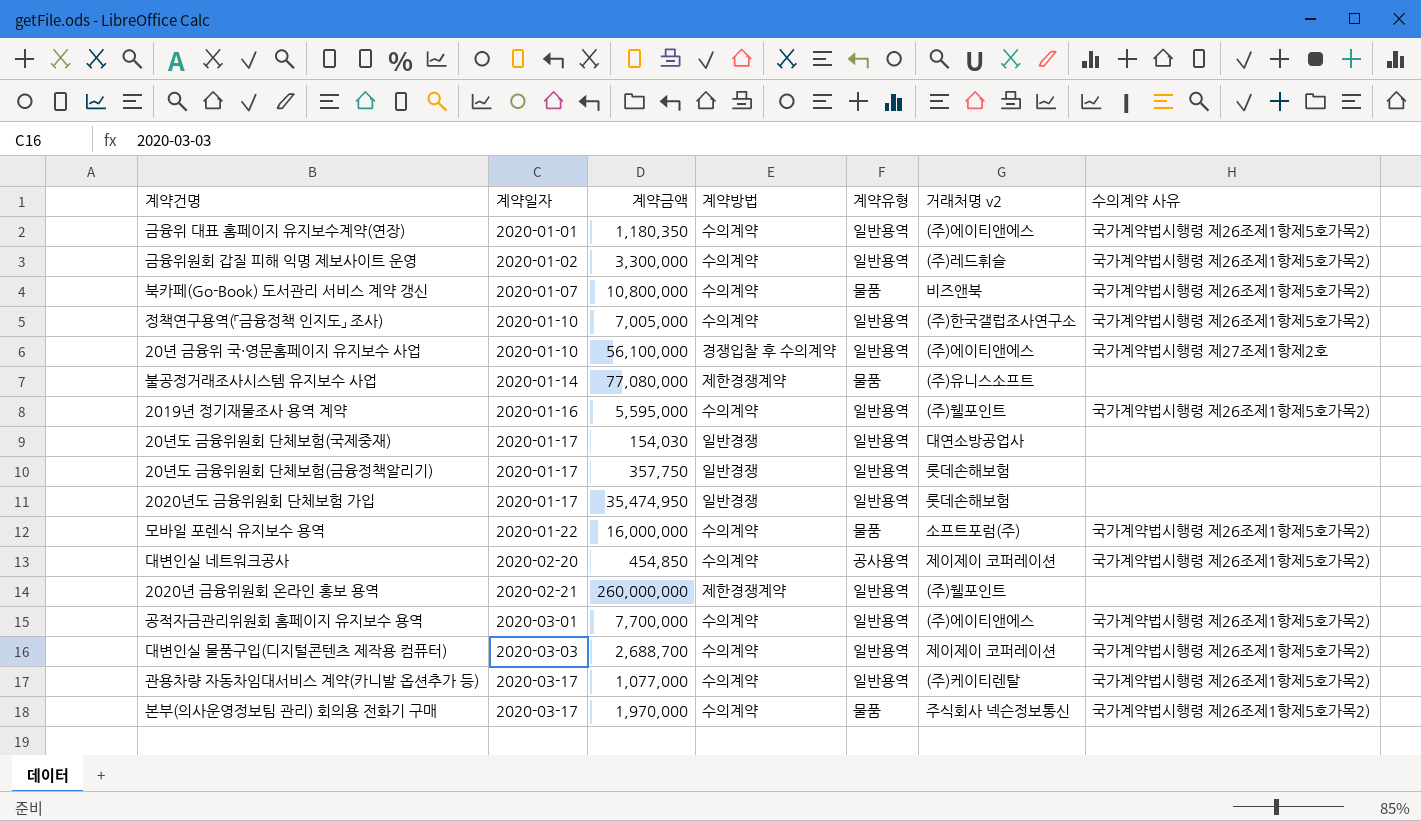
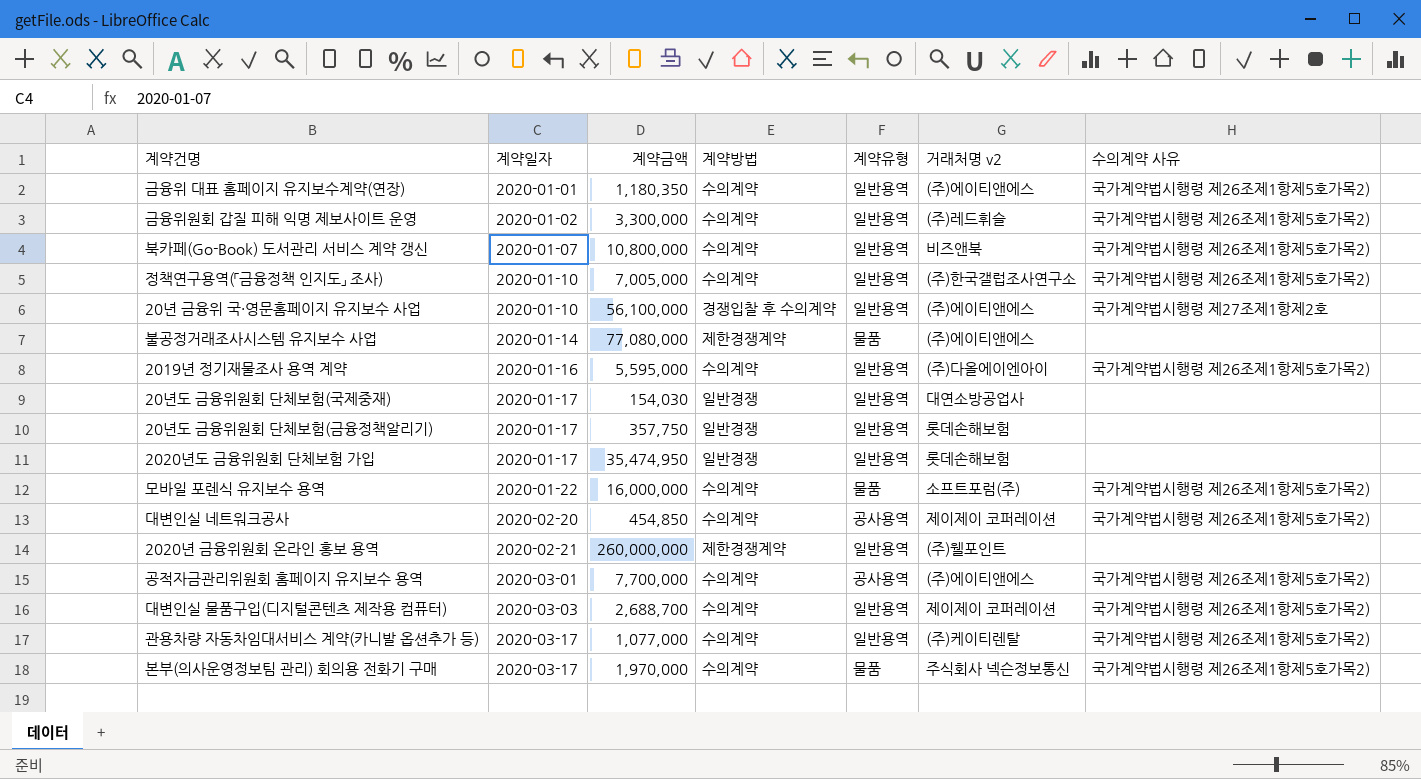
북카페(Go-Book) 도서관리 서비스 계약 갱신 | 계약유형: 물품 -> 일반용역
불공정거래조사시스템 유지보수 사업 | 거래처명 v2: (주)유니스소프트 -> (주)에이티앤에스
2019년 정기재물조사 용역 계약 | 거래처명 v2: (주)웰포인트 -> (주)다올에이엔아이
공적자금관리위원회 홈페이지 유지보수 용역 | 계약유형: 일반용역 -> 공사용역

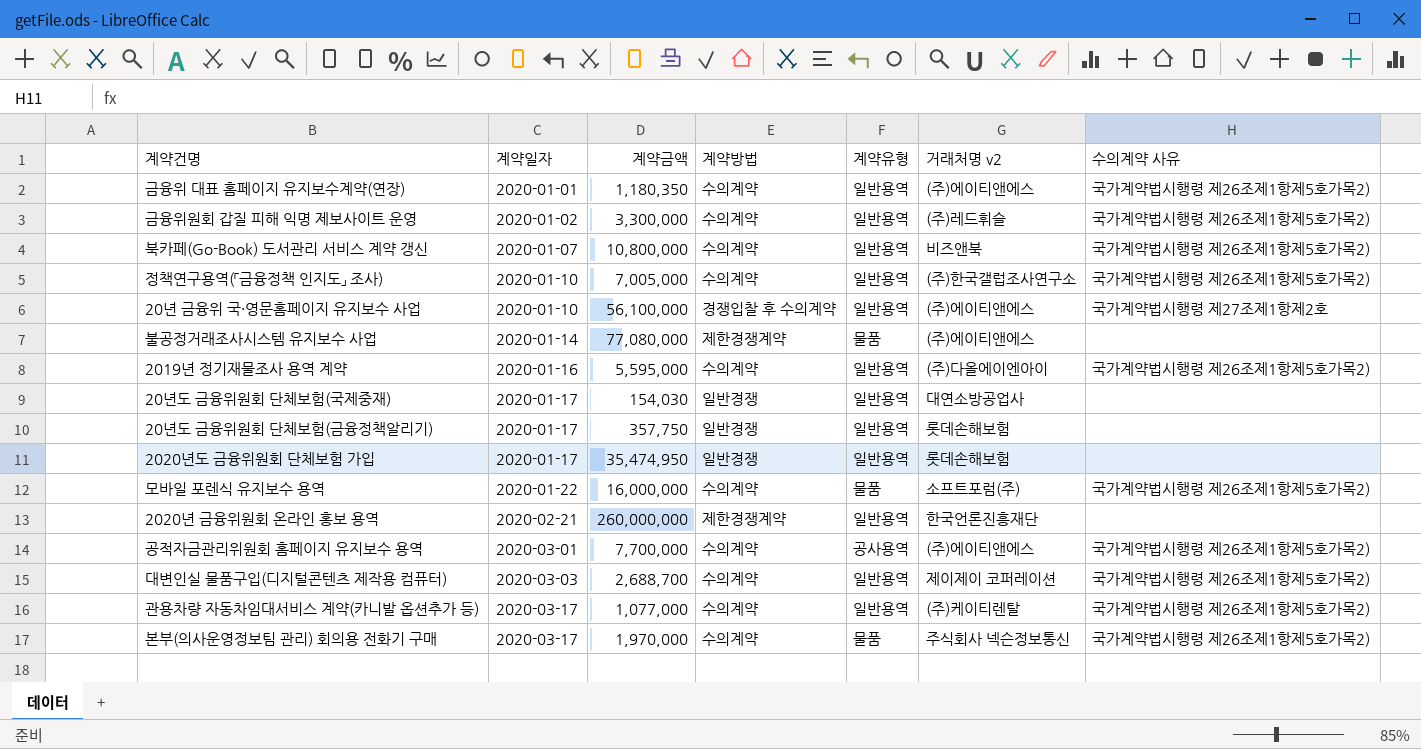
row 대변인실 네트워크공사: 2020-02-20 | 454,850 | 수의계약 | 공사용역 | 제이제이 코퍼레이션 | 국가계약법시행령 제26조제1항제5호가목2) -> none
2020년 금융위원회 온라인 홍보 용역 | 거래처명 v2: (주)웰포인트 -> 한국언론진흥재단

